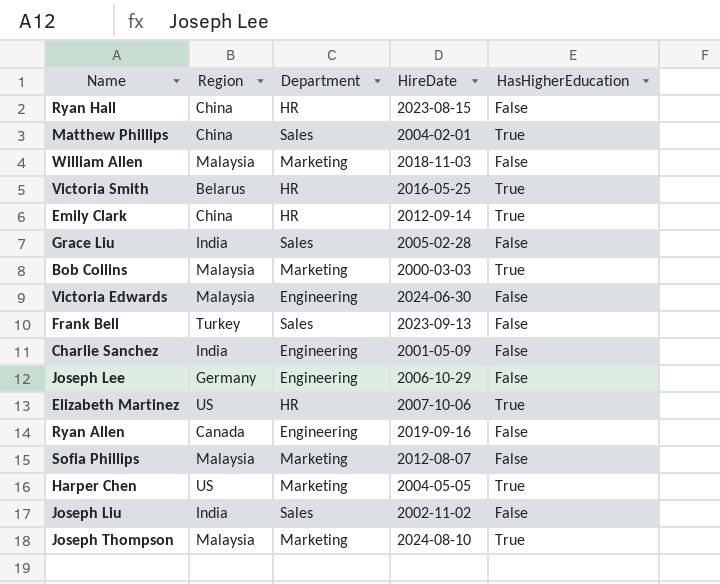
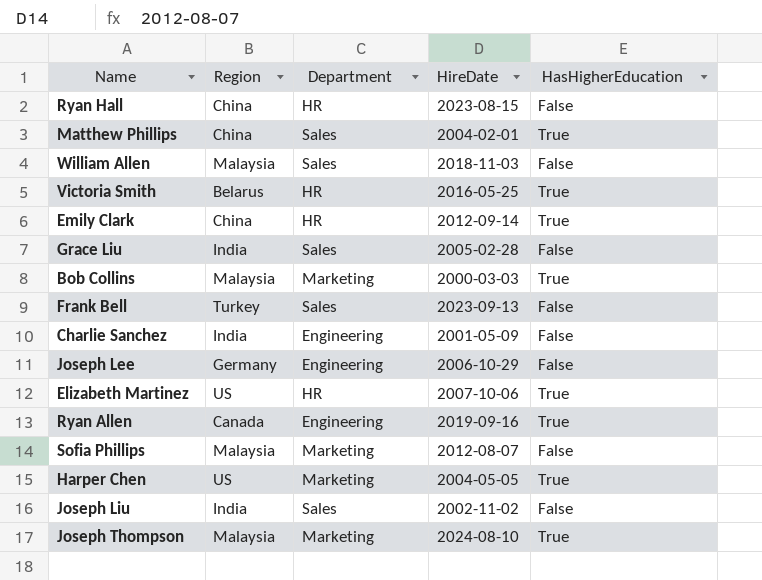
row Victoria Edwards: Malaysia | Engineering | 2024-06-30 | False -> none
William Allen | Department: Marketing -> Sales
Ryan Allen | HasHigherEducation: False -> True

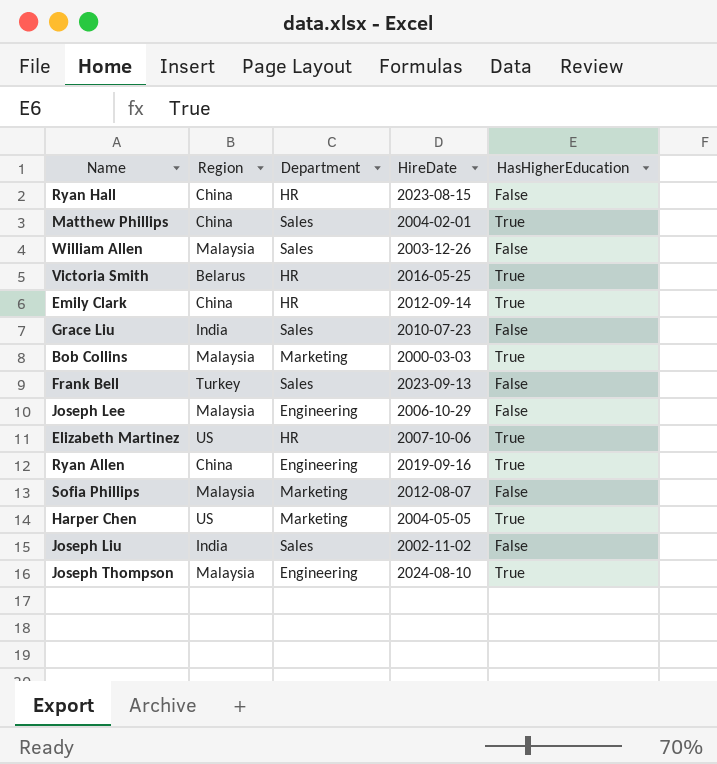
row Charlie Sanchez: India | Engineering | 2001-05-09 | False -> none
William Allen | HireDate: 2018-11-03 -> 2003-12-26
Grace Liu | HireDate: 2005-02-28 -> 2010-07-23
Joseph Lee | Region: Germany -> Malaysia
Ryan Allen | Region: Canada -> China
Joseph Thompson | Department: Marketing -> Engineering

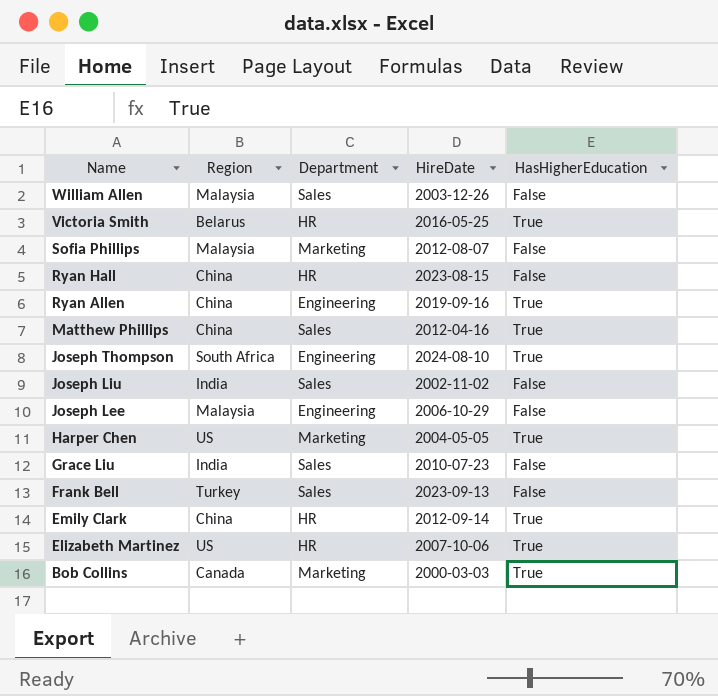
row order: none -> Name descending
Matthew Phillips | HireDate: 2004-02-01 -> 2012-04-16
Joseph Thompson | Region: Malaysia -> South Africa
Bob Collins | Region: Malaysia -> Canada

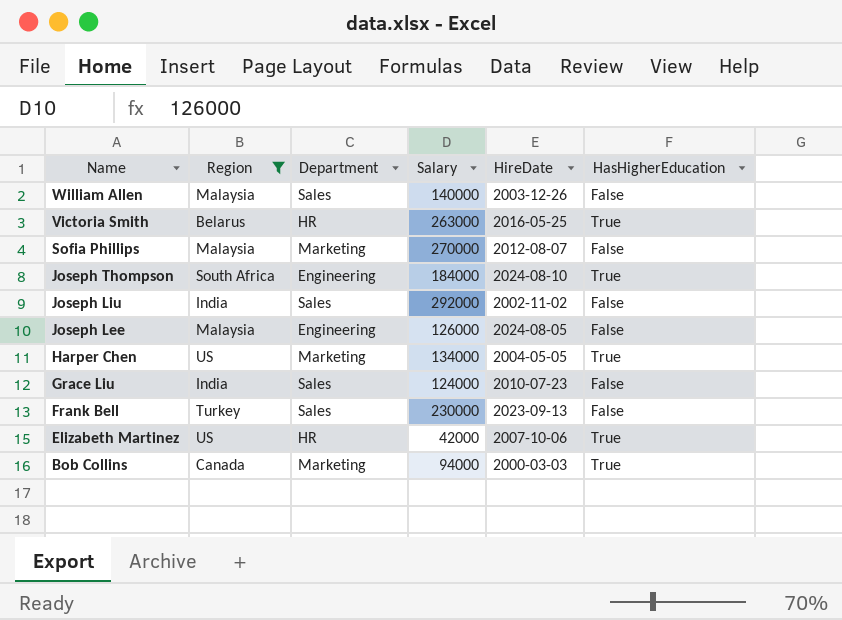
filter: none -> Region != China
column Salary | position: none -> 4
Joseph Lee | HireDate: 2006-10-29 -> 2024-08-05

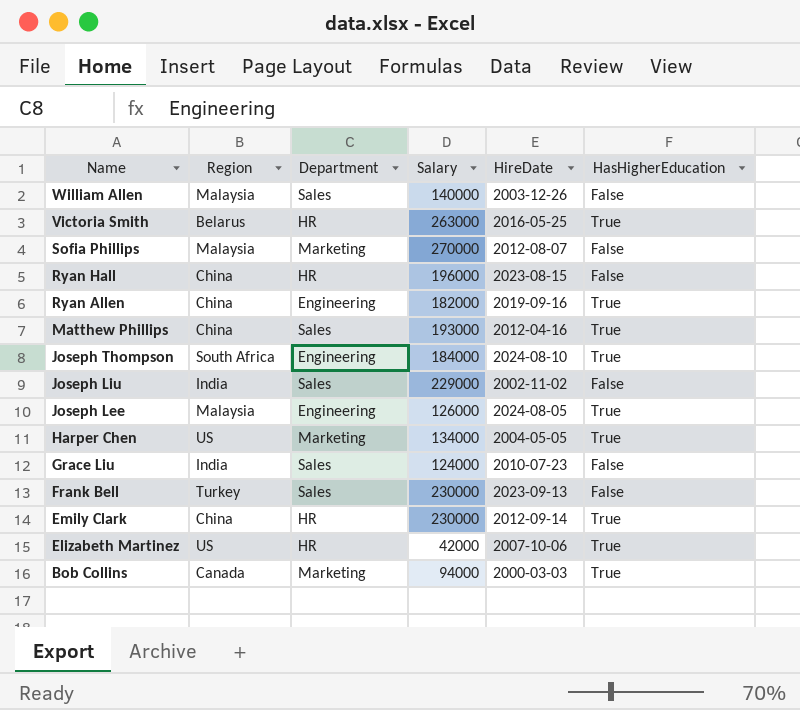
filter: Region != China -> none
Joseph Liu | Salary: 292000 -> 229000
Joseph Lee | HasHigherEducation: False -> True

